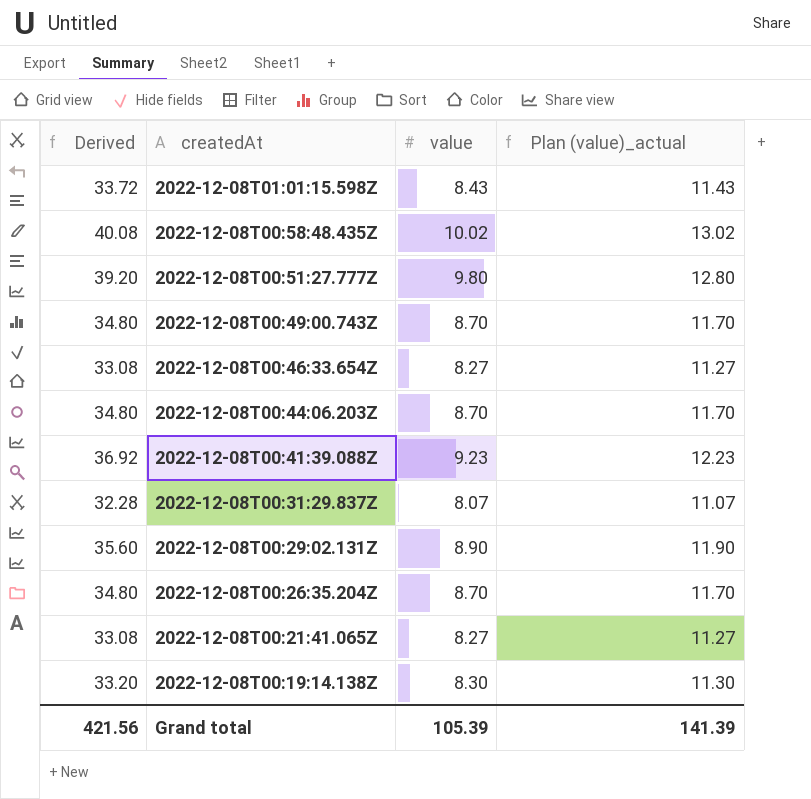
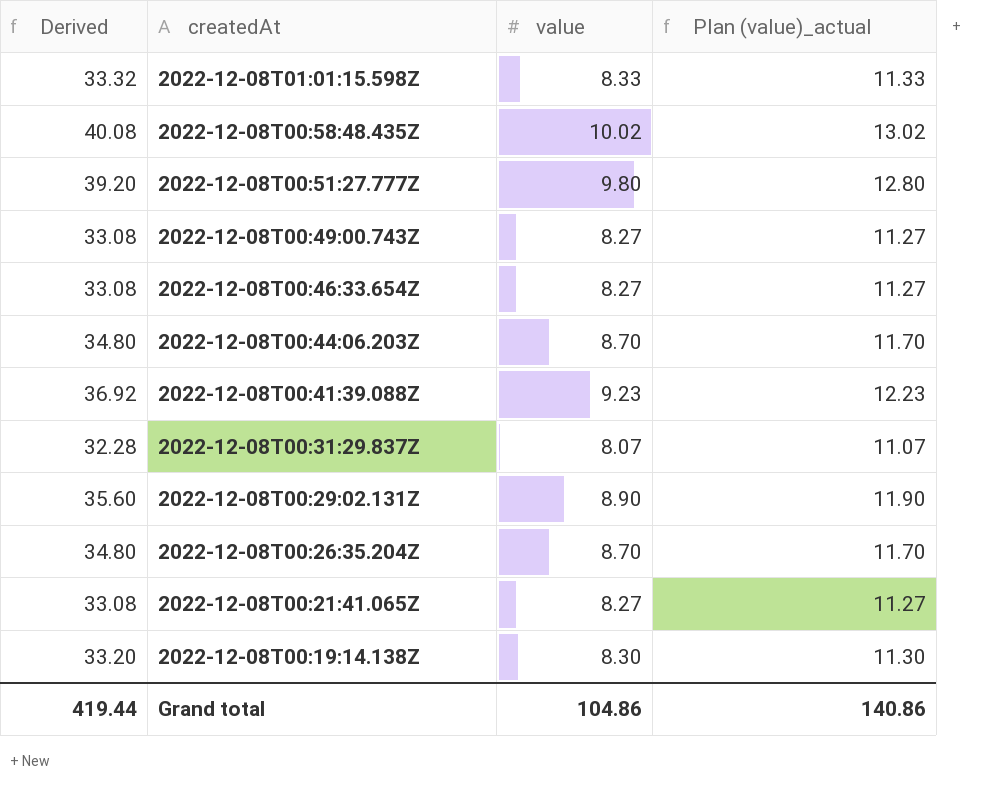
2022-12-08T01:01:15.598Z | Derived: 33.72 -> 33.32
2022-12-08T01:01:15.598Z | value: 8.43 -> 8.33
2022-12-08T01:01:15.598Z | Plan (value)_actual: 11.43 -> 11.33
2022-12-08T00:49:00.743Z | Derived: 34.80 -> 33.08
2022-12-08T00:49:00.743Z | value: 8.70 -> 8.27
2022-12-08T00:49:00.743Z | Plan (value)_actual: 11.70 -> 11.27
Grand total | Derived: 421.56 -> 419.44
Grand total | value: 105.39 -> 104.86
Grand total | Plan (value)_actual: 141.39 -> 140.86

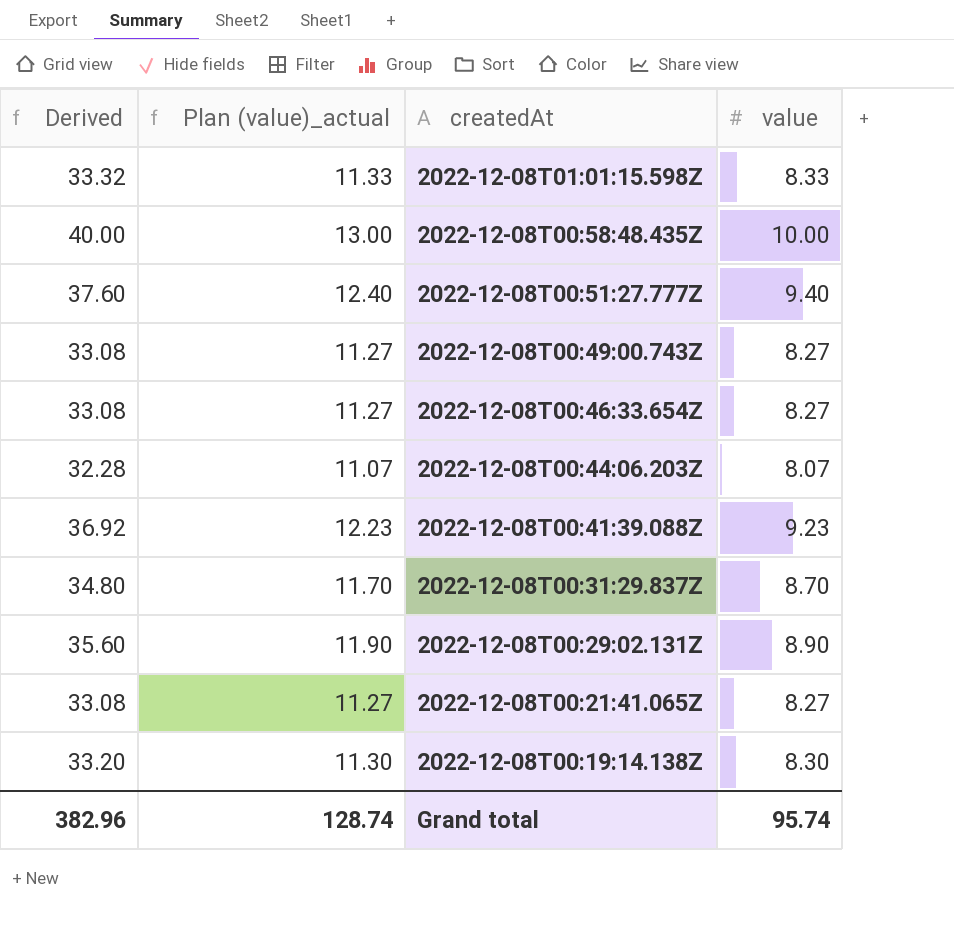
column Plan (value)_actual | position: 4 -> 2
row 2022-12-08T00:26:35.204Z: 34.80 | 8.70 | 11.70 -> none
2022-12-08T00:58:48.435Z | Derived: 40.08 -> 40.00
2022-12-08T00:58:48.435Z | Plan (value)_actual: 13.02 -> 13.00
2022-12-08T00:58:48.435Z | value: 10.02 -> 10.00
2022-12-08T00:51:27.777Z | Derived: 39.20 -> 37.60
2022-12-08T00:51:27.777Z | Plan (value)_actual: 12.80 -> 12.40
2022-12-08T00:51:27.777Z | value: 9.80 -> 9.40
2022-12-08T00:44:06.203Z | Derived: 34.80 -> 32.28
2022-12-08T00:44:06.203Z | Plan (value)_actual: 11.70 -> 11.07
2022-12-08T00:44:06.203Z | value: 8.70 -> 8.07
2022-12-08T00:31:29.837Z | Derived: 32.28 -> 34.80
2022-12-08T00:31:29.837Z | Plan (value)_actual: 11.07 -> 11.70
2022-12-08T00:31:29.837Z | value: 8.07 -> 8.70
Grand total | Derived: 419.44 -> 382.96
Grand total | Plan (value)_actual: 140.86 -> 128.74
Grand total | value: 104.86 -> 95.74

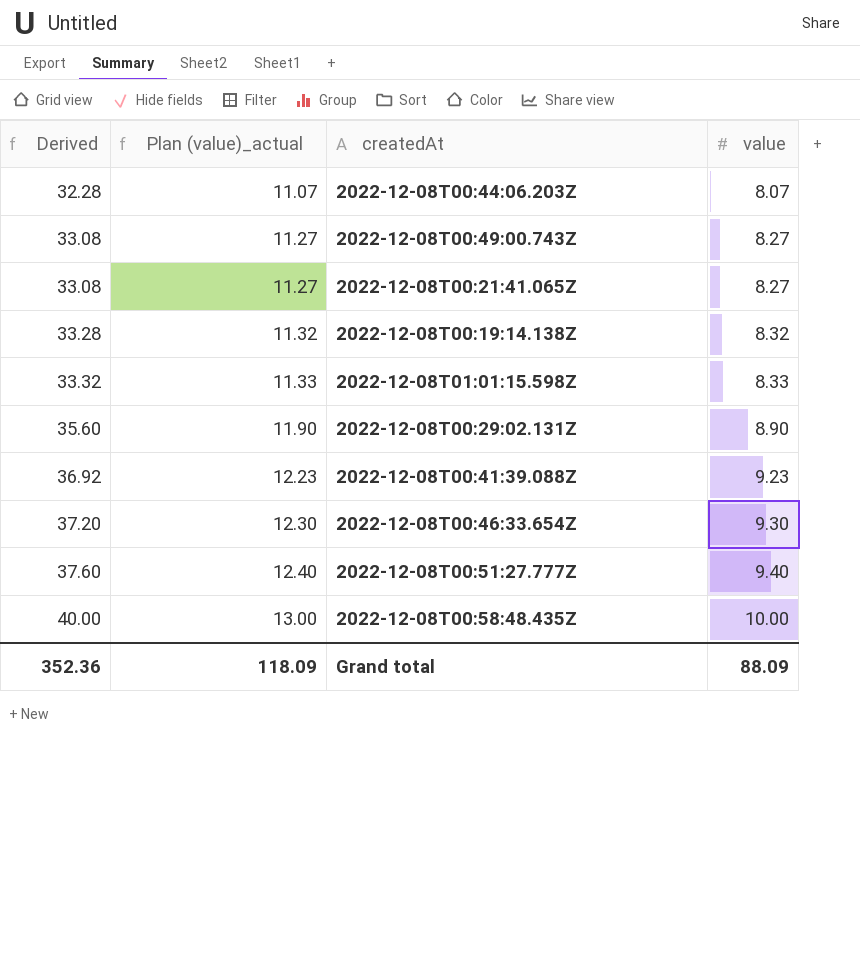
row order: createdAt descending -> Derived ascending
row 2022-12-08T00:31:29.837Z: 34.80 | 11.70 | 8.70 -> none
2022-12-08T00:19:14.138Z | Derived: 33.20 -> 33.28
2022-12-08T00:19:14.138Z | Plan (value)_actual: 11.30 -> 11.32
2022-12-08T00:19:14.138Z | value: 8.30 -> 8.32
2022-12-08T00:46:33.654Z | Derived: 33.08 -> 37.20
2022-12-08T00:46:33.654Z | Plan (value)_actual: 11.27 -> 12.30
2022-12-08T00:46:33.654Z | value: 8.27 -> 9.30
Grand total | Derived: 382.96 -> 352.36
Grand total | Plan (value)_actual: 128.74 -> 118.09
Grand total | value: 95.74 -> 88.09

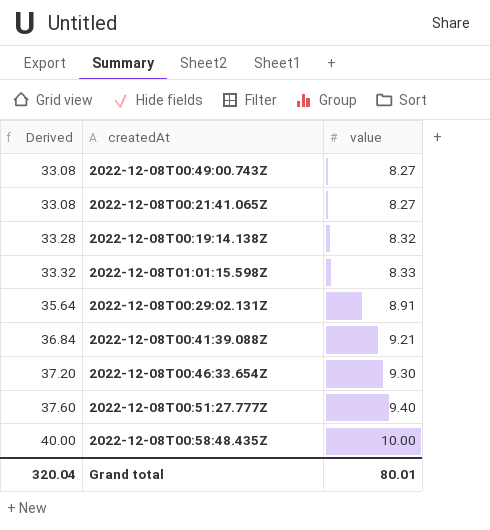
column Plan (value)_actual | formula: [value] + 3 -> none
row 2022-12-08T00:44:06.203Z: 32.28 | 11.07 | 8.07 -> none
2022-12-08T00:29:02.131Z | Derived: 35.60 -> 35.64
2022-12-08T00:29:02.131Z | value: 8.90 -> 8.91
2022-12-08T00:41:39.088Z | Derived: 36.92 -> 36.84
2022-12-08T00:41:39.088Z | value: 9.23 -> 9.21
Grand total | Derived: 352.36 -> 320.04
Grand total | value: 88.09 -> 80.01

